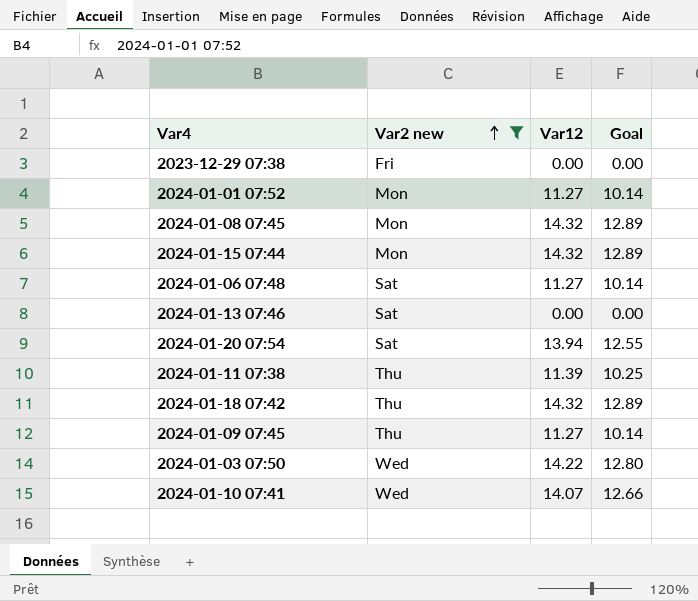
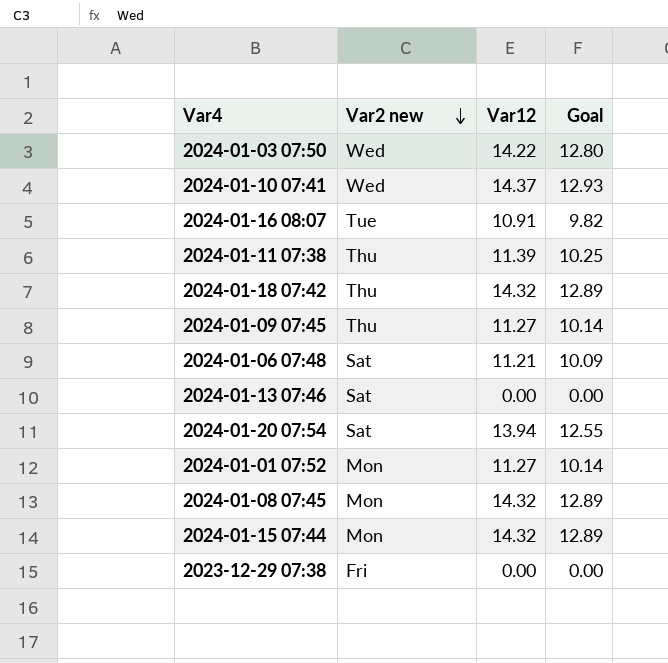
filter: Var2 new != Tue -> none
row order: Var2 new ascending -> Var2 new descending
2024-01-10 07:41 | Var12: 14.07 -> 14.37
2024-01-10 07:41 | Goal: 12.66 -> 12.93
2024-01-06 07:48 | Var12: 11.27 -> 11.21
2024-01-06 07:48 | Goal: 10.14 -> 10.09

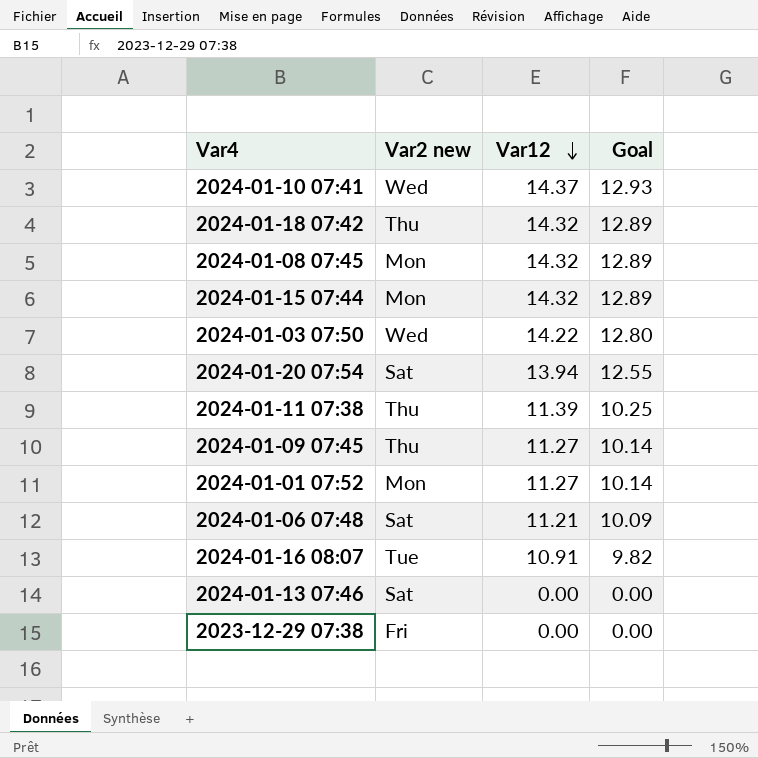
row order: Var2 new descending -> Var12 descending

